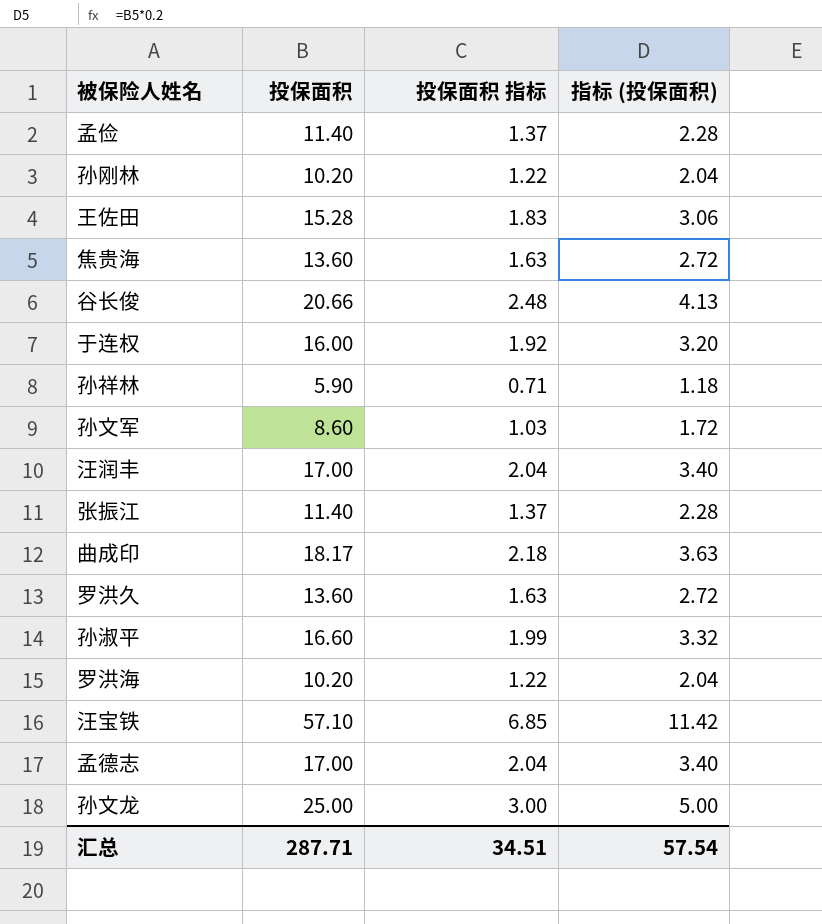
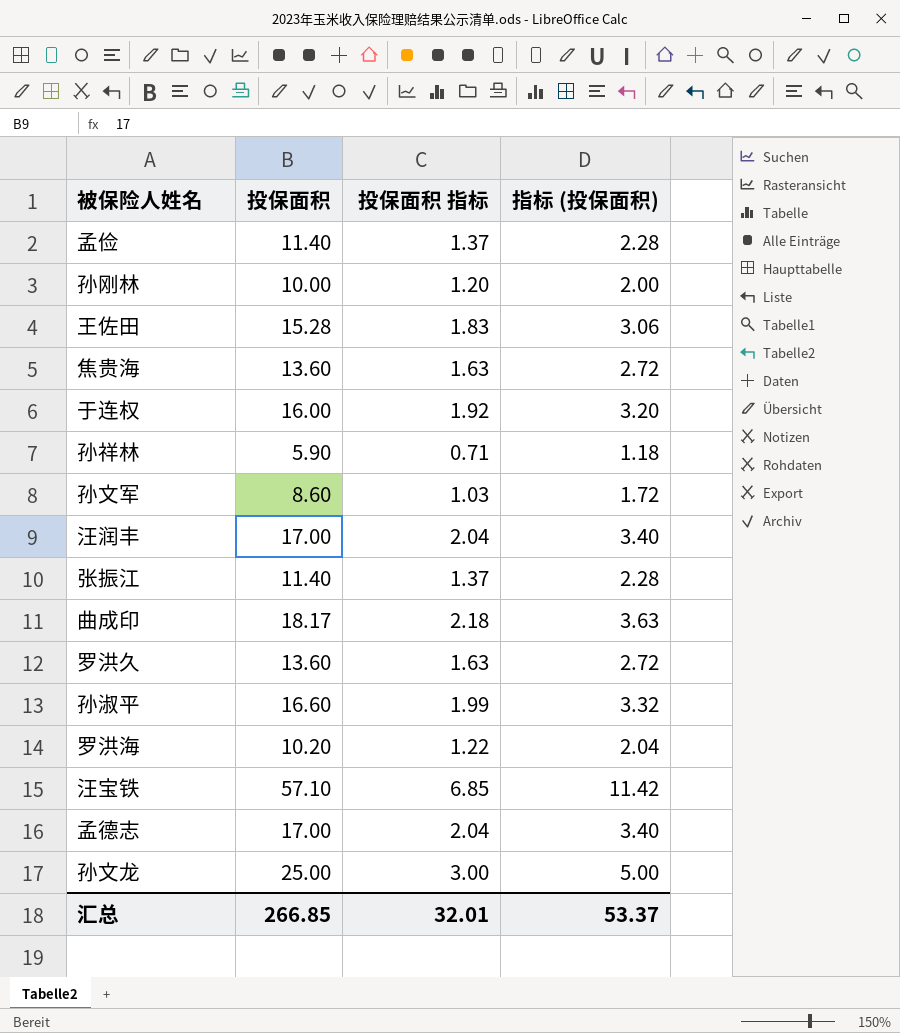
row 谷长俊: 20.66 | 2.48 | 4.13 -> none
孙刚林 | 投保面积: 10.20 -> 10.00
孙刚林 | 投保面积 指标: 1.22 -> 1.20
孙刚林 | 指标 (投保面积): 2.04 -> 2.00
汇总 | 投保面积: 287.71 -> 266.85
汇总 | 投保面积 指标: 34.51 -> 32.01
汇总 | 指标 (投保面积): 57.54 -> 53.37

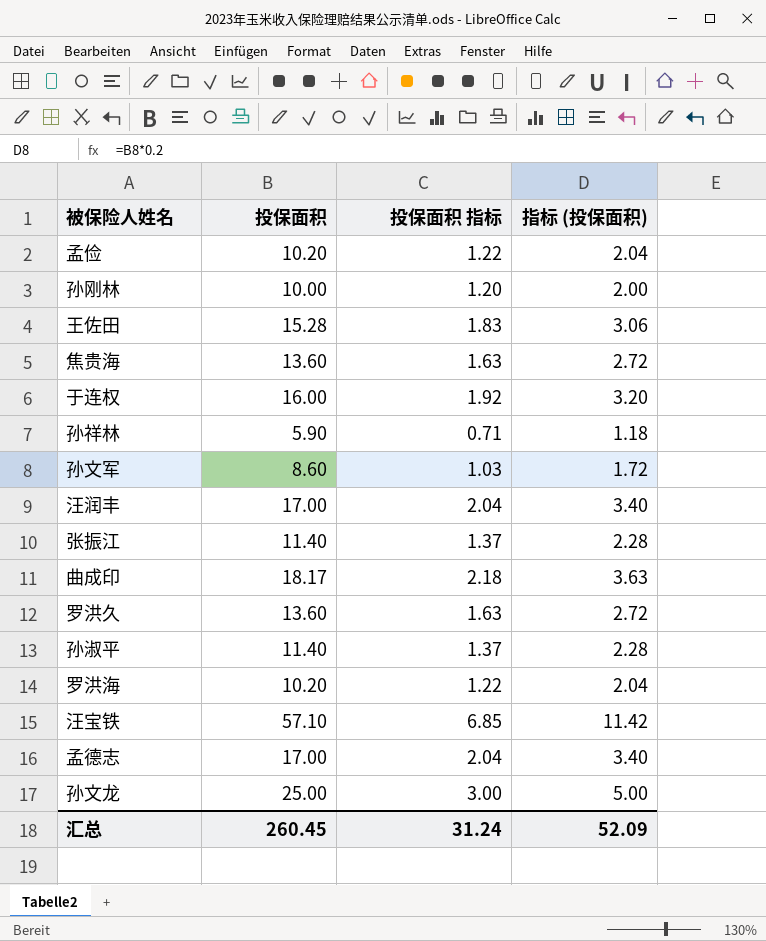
孟俭 | 投保面积: 11.40 -> 10.20
孟俭 | 投保面积 指标: 1.37 -> 1.22
孟俭 | 指标 (投保面积): 2.28 -> 2.04
孙淑平 | 投保面积: 16.60 -> 11.40
孙淑平 | 投保面积 指标: 1.99 -> 1.37
孙淑平 | 指标 (投保面积): 3.32 -> 2.28
汇总 | 投保面积: 266.85 -> 260.45
汇总 | 投保面积 指标: 32.01 -> 31.24
汇总 | 指标 (投保面积): 53.37 -> 52.09

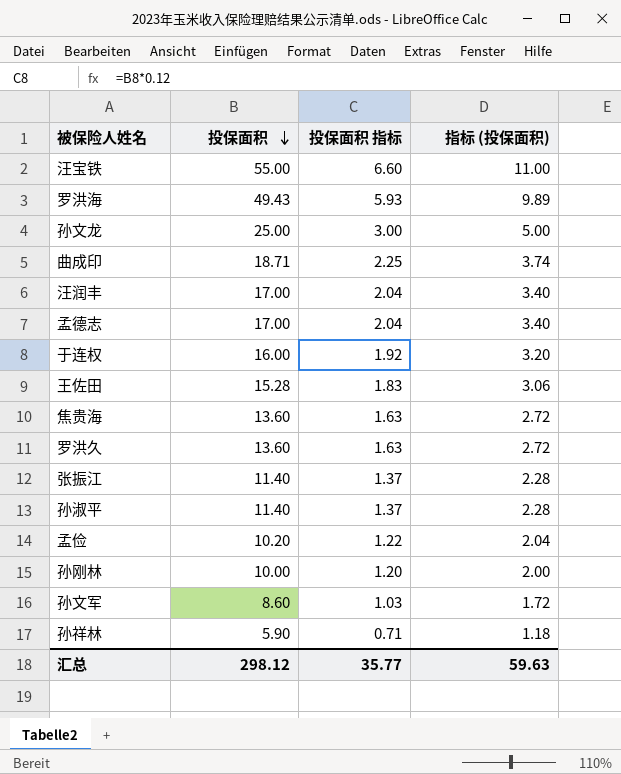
row order: none -> 投保面积 descending
汪宝铁 | 投保面积: 57.10 -> 55.00
汪宝铁 | 投保面积 指标: 6.85 -> 6.60
汪宝铁 | 指标 (投保面积): 11.42 -> 11.00
罗洪海 | 投保面积: 10.20 -> 49.43
罗洪海 | 投保面积 指标: 1.22 -> 5.93
罗洪海 | 指标 (投保面积): 2.04 -> 9.89
曲成印 | 投保面积: 18.17 -> 18.71
曲成印 | 投保面积 指标: 2.18 -> 2.25
曲成印 | 指标 (投保面积): 3.63 -> 3.74
汇总 | 投保面积: 260.45 -> 298.12
汇总 | 投保面积 指标: 31.24 -> 35.77
汇总 | 指标 (投保面积): 52.09 -> 59.63

